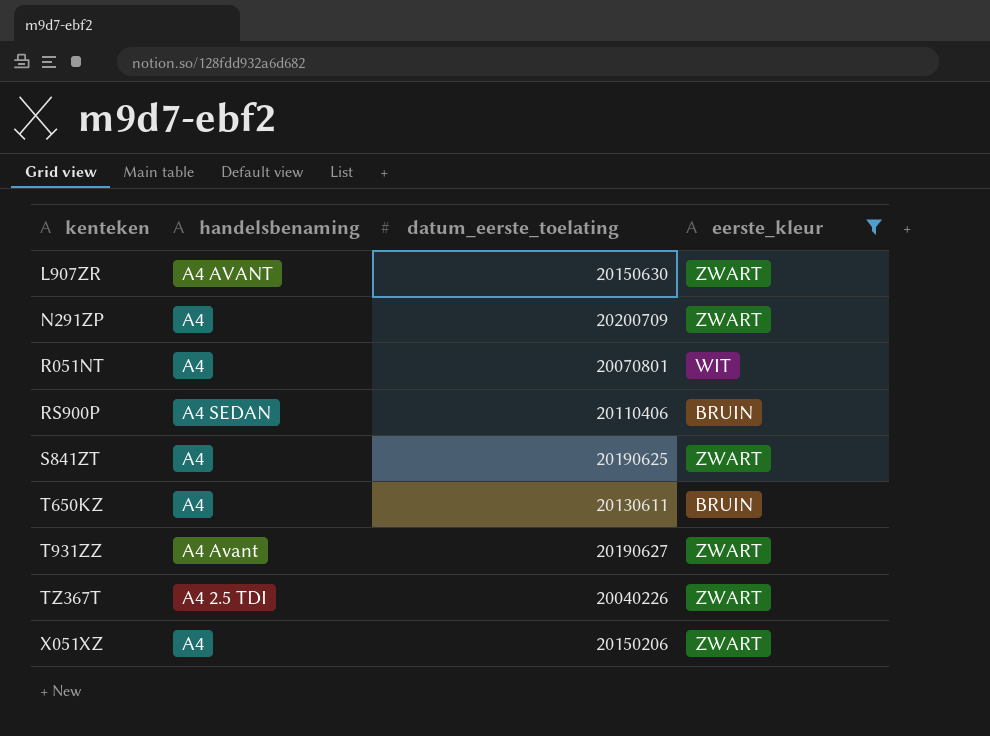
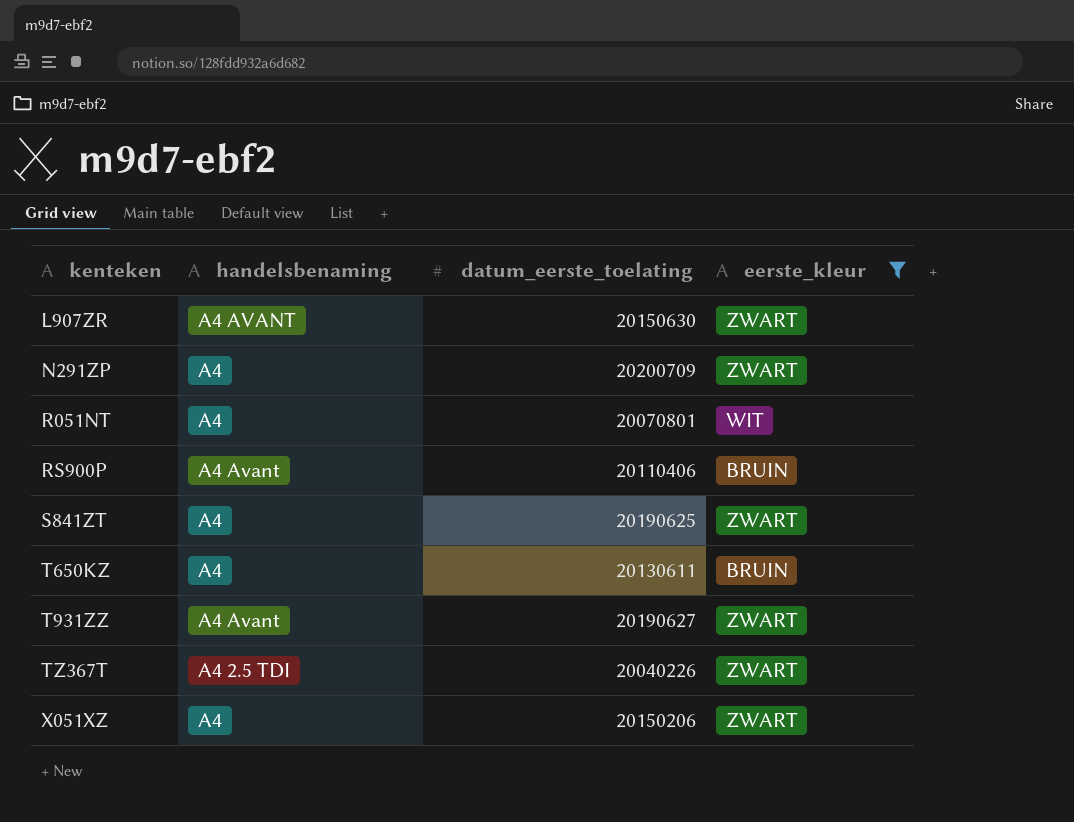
RS900P | handelsbenaming: A4 SEDAN -> A4 Avant

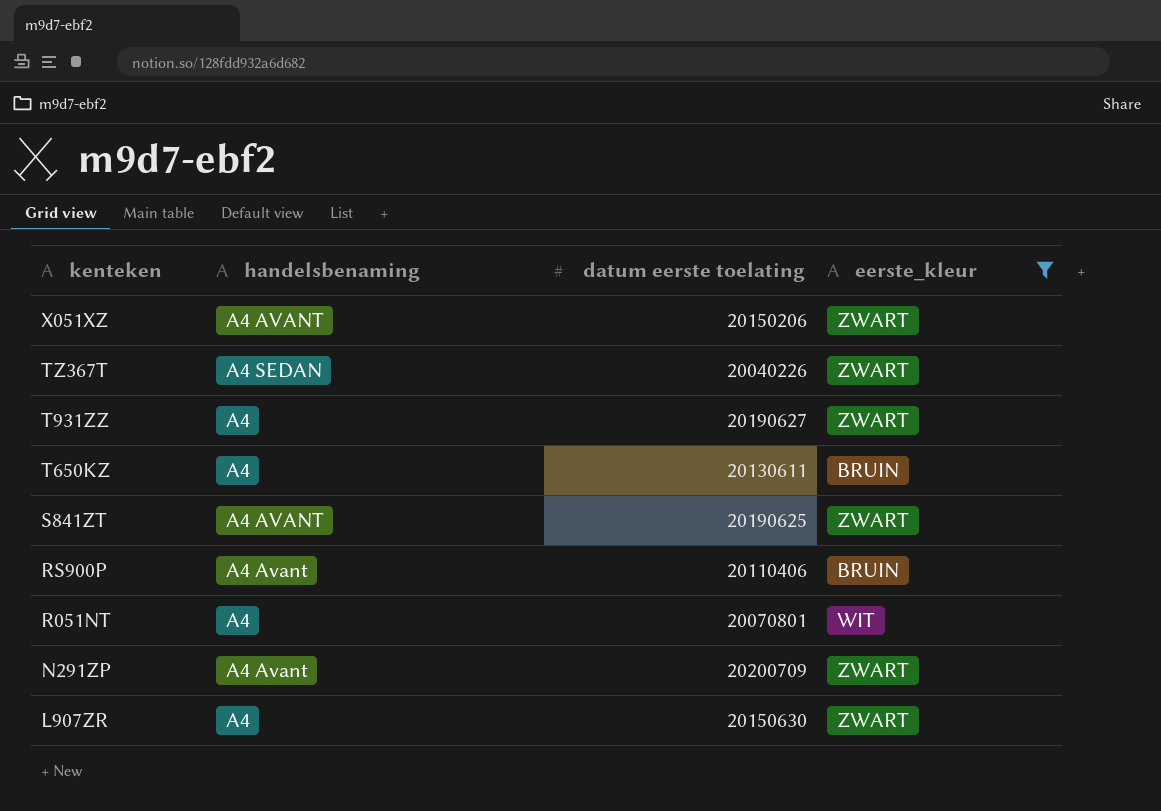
row order: kenteken ascending -> kenteken descending
column name: datum_eerste_toelating -> datum eerste toelating
X051XZ | handelsbenaming: A4 -> A4 AVANT
TZ367T | handelsbenaming: A4 2.5 TDI -> A4 SEDAN
T931ZZ | handelsbenaming: A4 Avant -> A4
S841ZT | handelsbenaming: A4 -> A4 AVANT
N291ZP | handelsbenaming: A4 -> A4 Avant
L907ZR | handelsbenaming: A4 AVANT -> A4

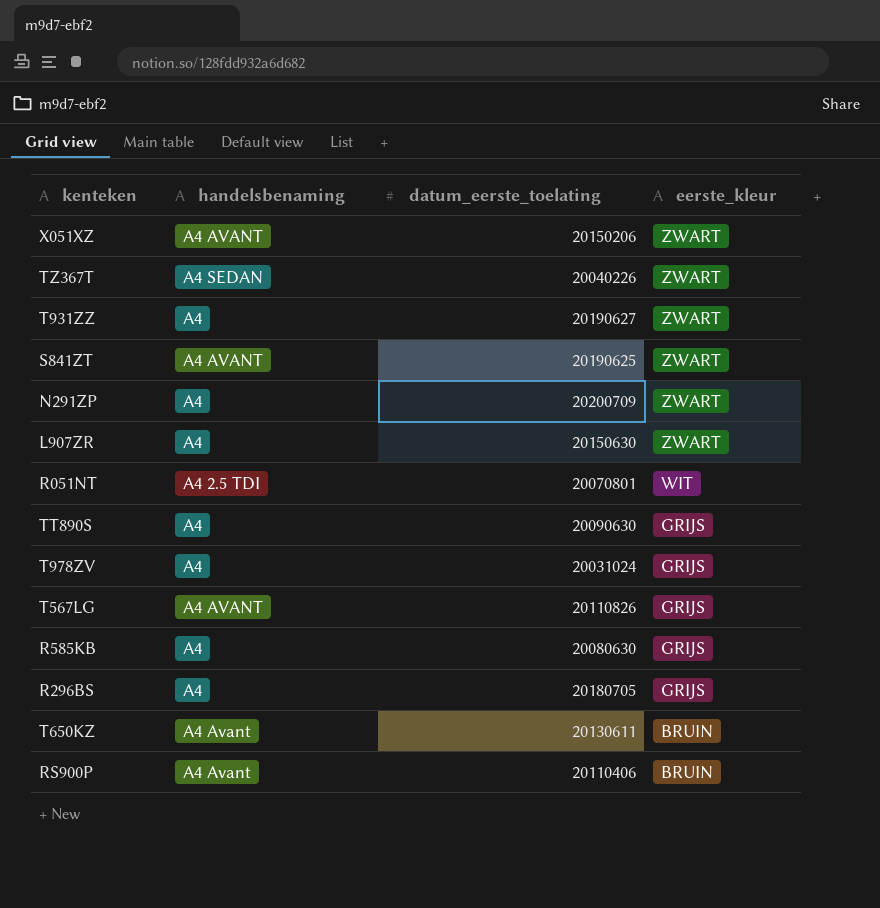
filter: eerste_kleur != GRIJS -> none
row order: kenteken descending -> eerste_kleur descending
column name: datum eerste toelating -> datum_eerste_toelating
N291ZP | handelsbenaming: A4 Avant -> A4
R051NT | handelsbenaming: A4 -> A4 2.5 TDI
T650KZ | handelsbenaming: A4 -> A4 Avant

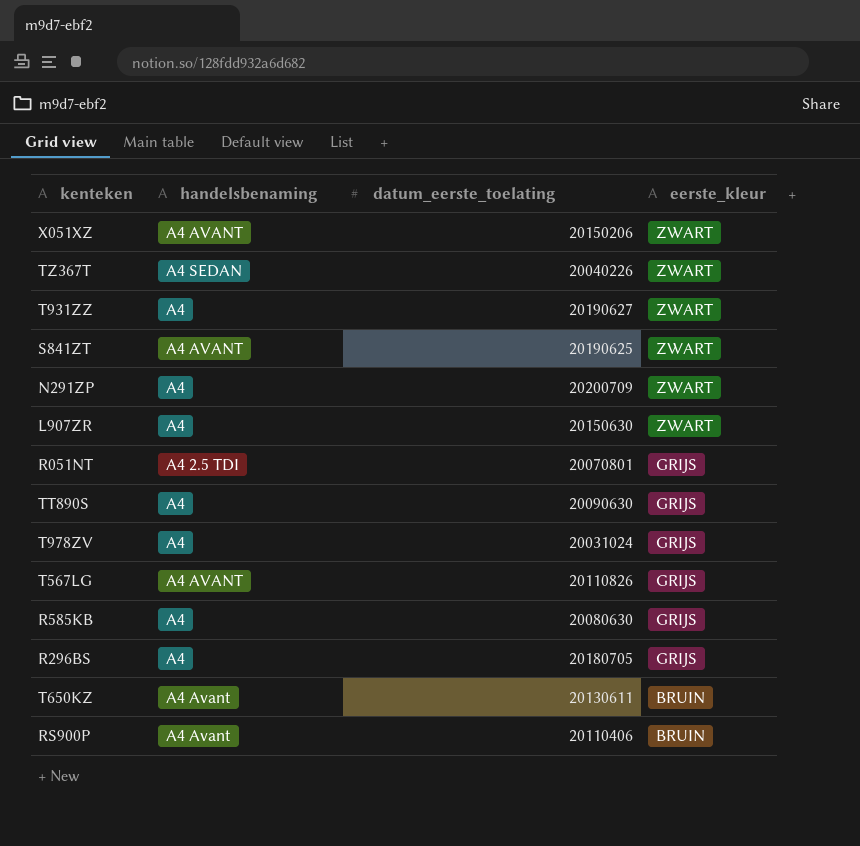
R051NT | eerste_kleur: WIT -> GRIJS

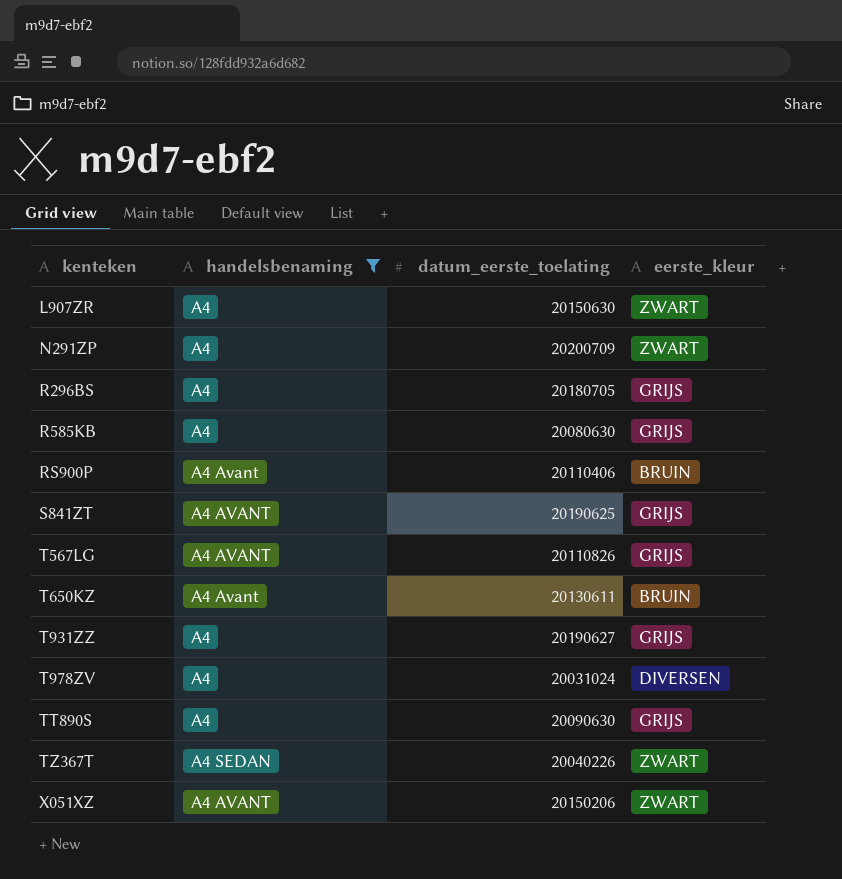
filter: none -> handelsbenaming != A4 2.5 TDI
row order: eerste_kleur descending -> kenteken ascending
S841ZT | eerste_kleur: ZWART -> GRIJS
T931ZZ | eerste_kleur: ZWART -> GRIJS
T978ZV | eerste_kleur: GRIJS -> DIVERSEN

